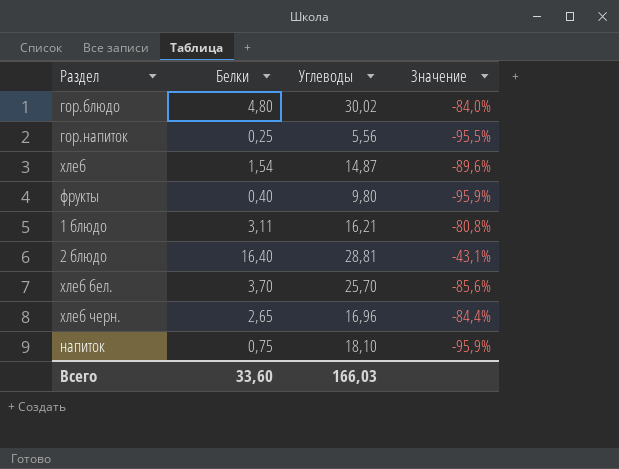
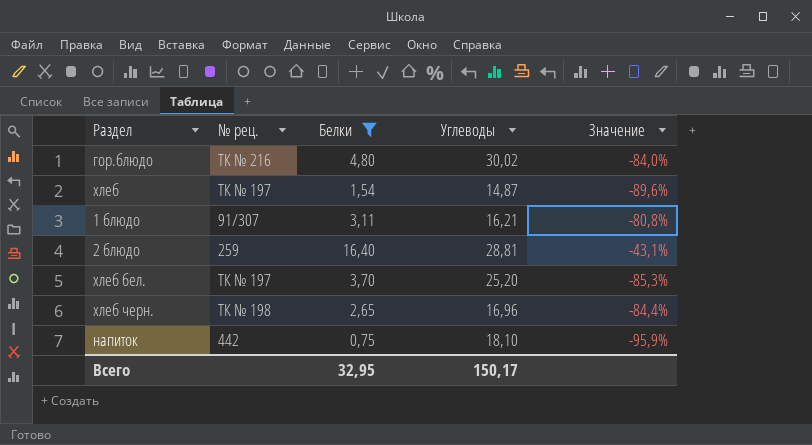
filter: none -> Белки >= 0,75
column № рец. | position: none -> 2
хлеб бел. | Углеводы: 25,70 -> 25,20
хлеб бел. | Значение: -85,6% -> -85,3%
Всего | Белки: 33,60 -> 32,95
Всего | Углеводы: 166,03 -> 150,17

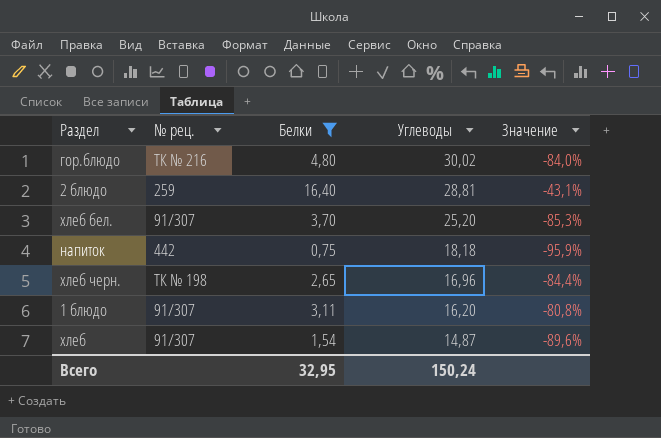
row order: none -> Углеводы descending
хлеб бел. | № рец.: ТК № 197 -> 91/307
напиток | Углеводы: 18,10 -> 18,18
1 блюдо | Углеводы: 16,21 -> 16,20
хлеб | № рец.: ТК № 197 -> 91/307
Всего | Углеводы: 150,17 -> 150,24

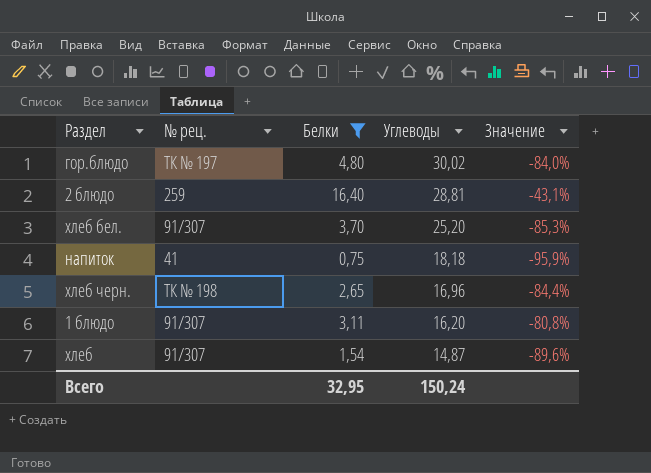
гор.блюдо | № рец.: ТК № 216 -> ТК № 197
напиток | № рец.: 442 -> 41

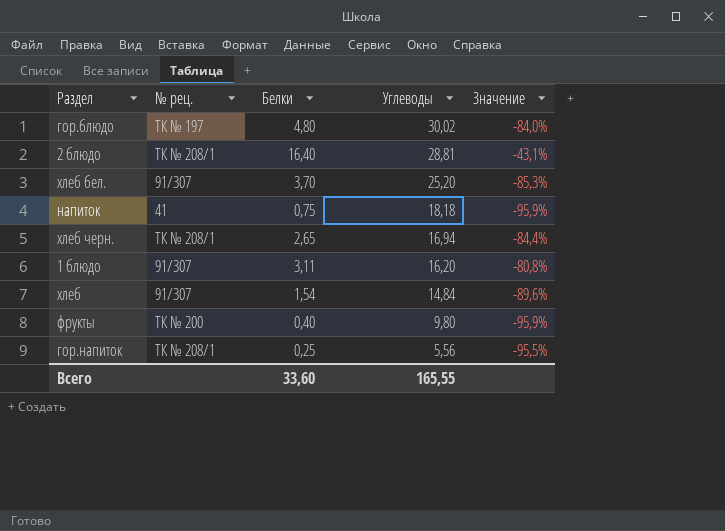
filter: Белки >= 0,75 -> none
2 блюдо | № рец.: 259 -> ТК № 208/1
хлеб черн. | № рец.: ТК № 198 -> ТК № 208/1
хлеб черн. | Углеводы: 16,96 -> 16,94
хлеб | Углеводы: 14,87 -> 14,84
Всего | Белки: 32,95 -> 33,60
Всего | Углеводы: 150,24 -> 165,55

